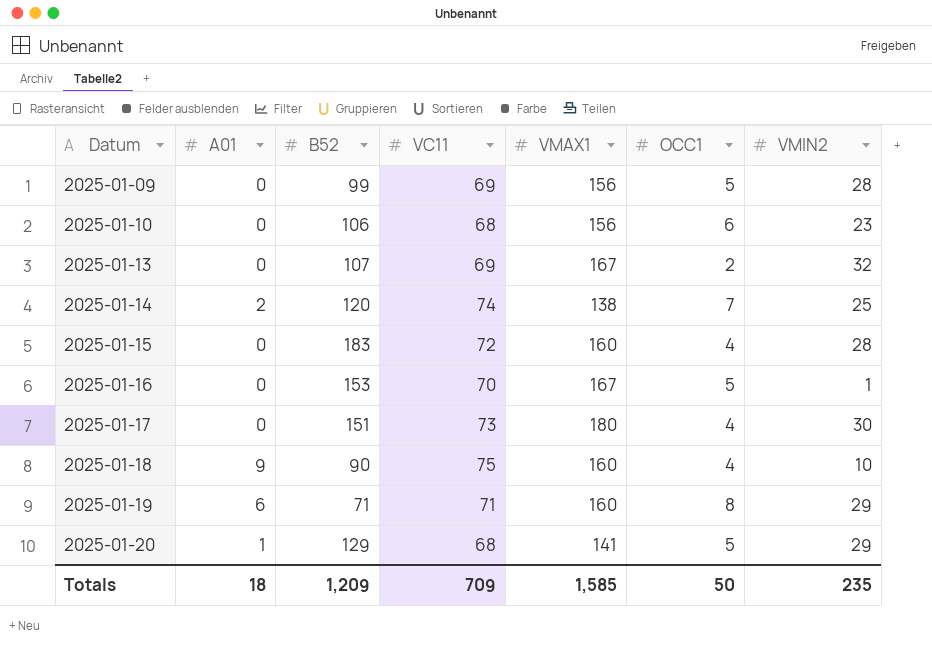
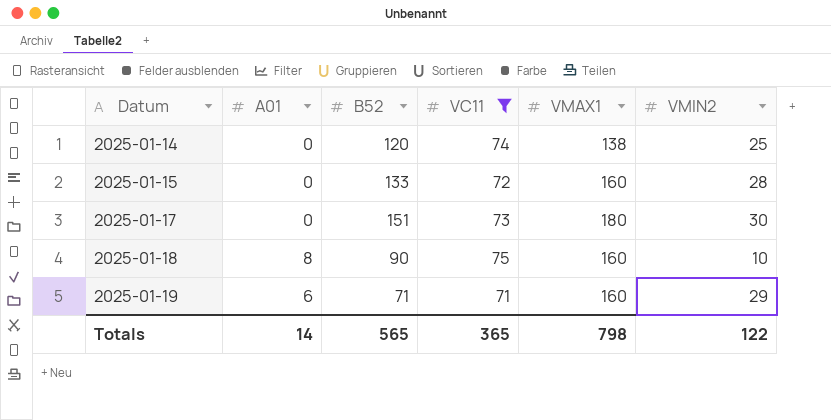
filter: none -> VC11 >= 71
column OCC1 | position: 6 -> none
2025-01-14 | A01: 2 -> 0
2025-01-15 | B52: 183 -> 133
2025-01-18 | A01: 9 -> 8
Totals | A01: 18 -> 14
Totals | B52: 1,209 -> 565
Totals | VC11: 709 -> 365
Totals | VMAX1: 1,585 -> 798
Totals | VMIN2: 235 -> 122

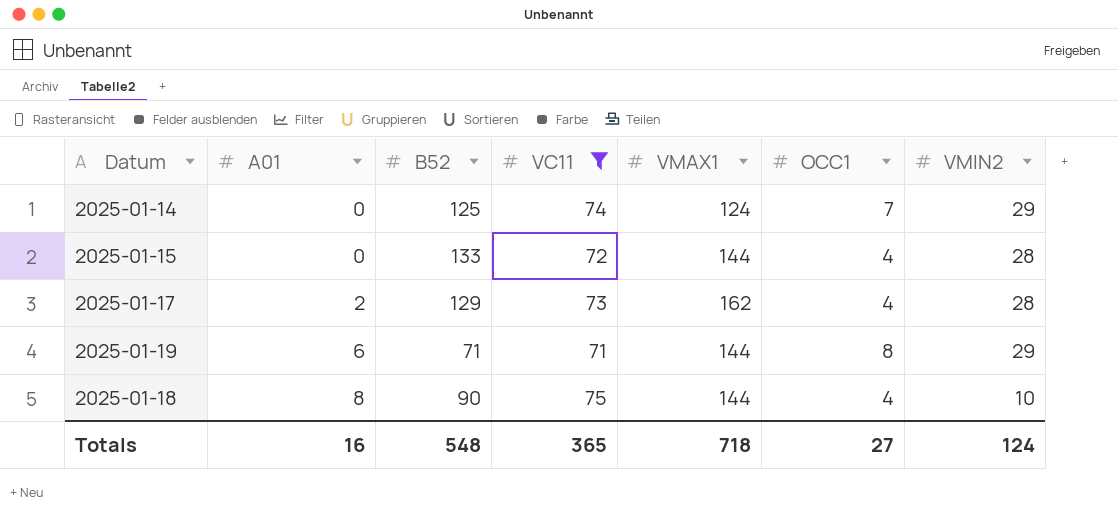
row order: Datum ascending -> A01 ascending
column OCC1 | position: none -> 6
2025-01-14 | B52: 120 -> 125
2025-01-14 | VMAX1: 138 -> 124
2025-01-14 | VMIN2: 25 -> 29
2025-01-15 | VMAX1: 160 -> 144
2025-01-17 | A01: 0 -> 2
2025-01-17 | B52: 151 -> 129
2025-01-17 | VMAX1: 180 -> 162
2025-01-17 | VMIN2: 30 -> 28
2025-01-19 | VMAX1: 160 -> 144
2025-01-18 | VMAX1: 160 -> 144
Totals | A01: 14 -> 16
Totals | B52: 565 -> 548
Totals | VMAX1: 798 -> 718
Totals | VMIN2: 122 -> 124

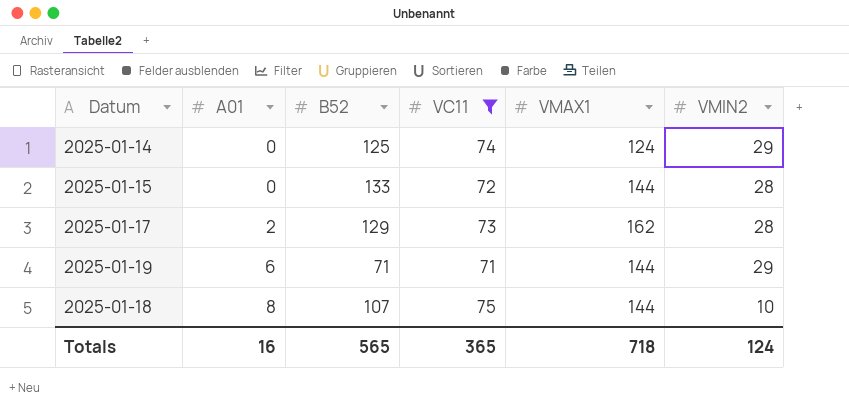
column OCC1 | position: 6 -> none
2025-01-18 | B52: 90 -> 107
Totals | B52: 548 -> 565

